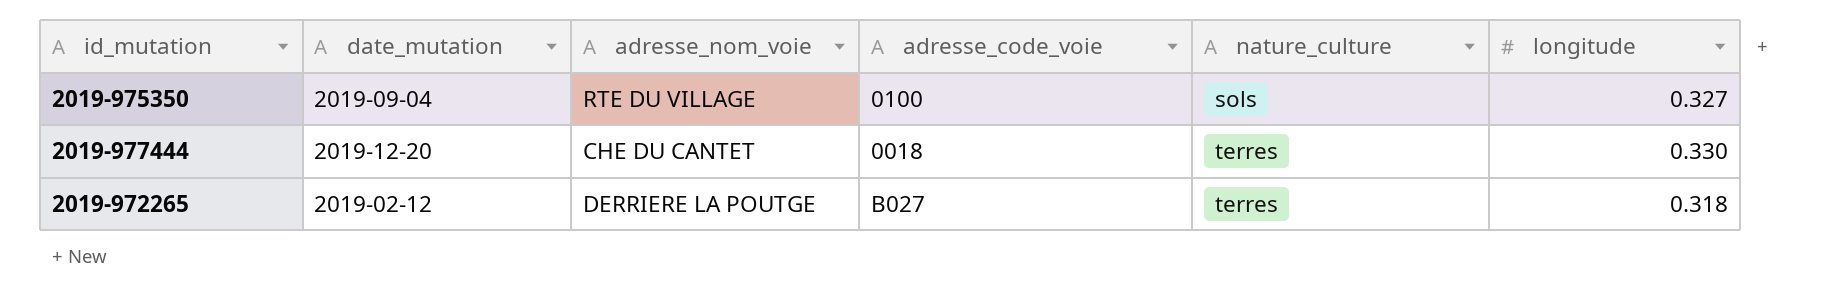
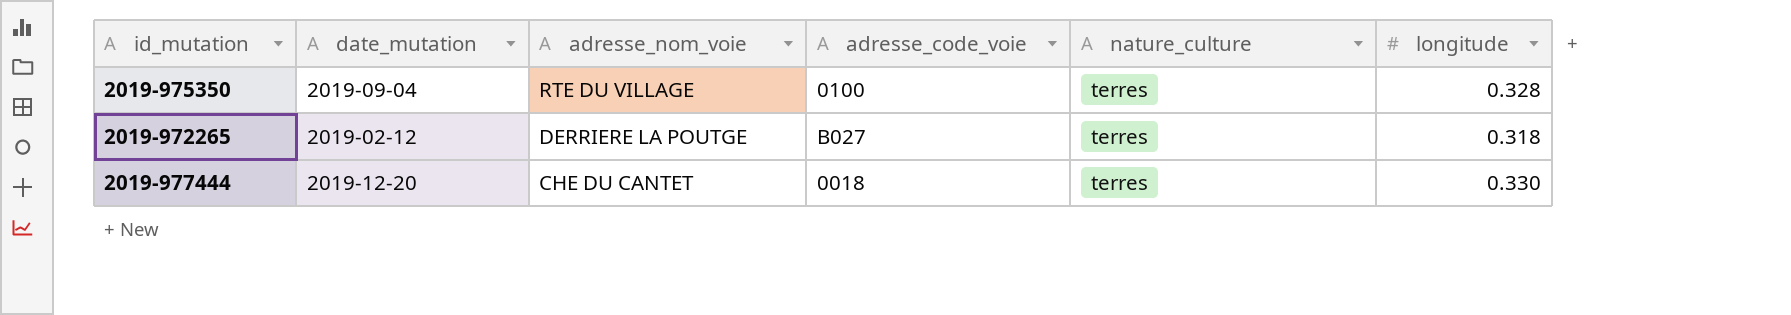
row order: nature_culture ascending -> adresse_nom_voie descending
2019-975350 | nature_culture: sols -> terres
2019-975350 | longitude: 0.327 -> 0.328

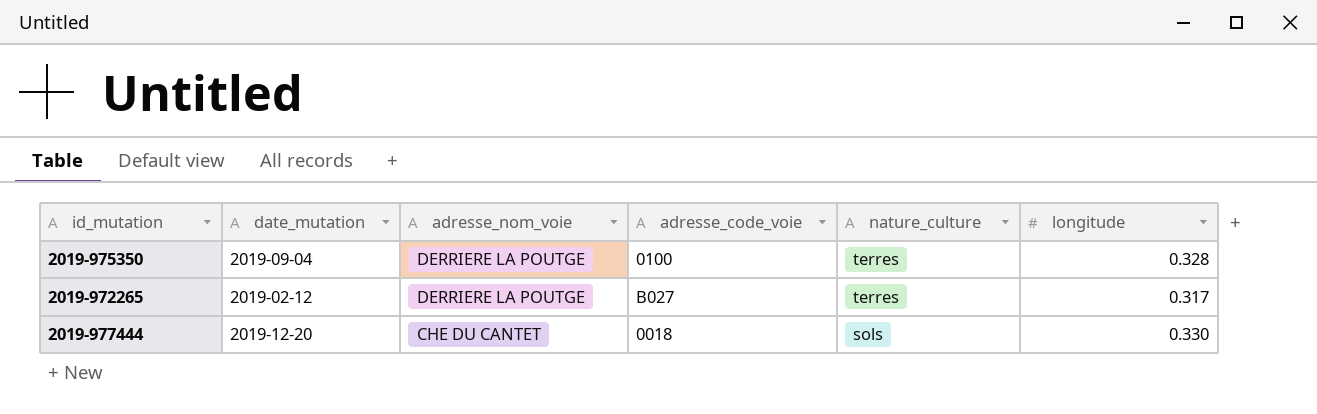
2019-975350 | adresse_nom_voie: RTE DU VILLAGE -> DERRIERE LA POUTGE
2019-972265 | longitude: 0.318 -> 0.317
2019-977444 | nature_culture: terres -> sols

